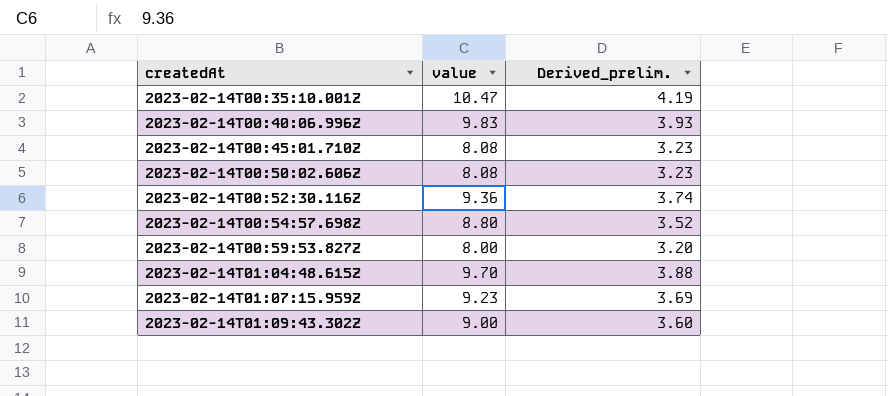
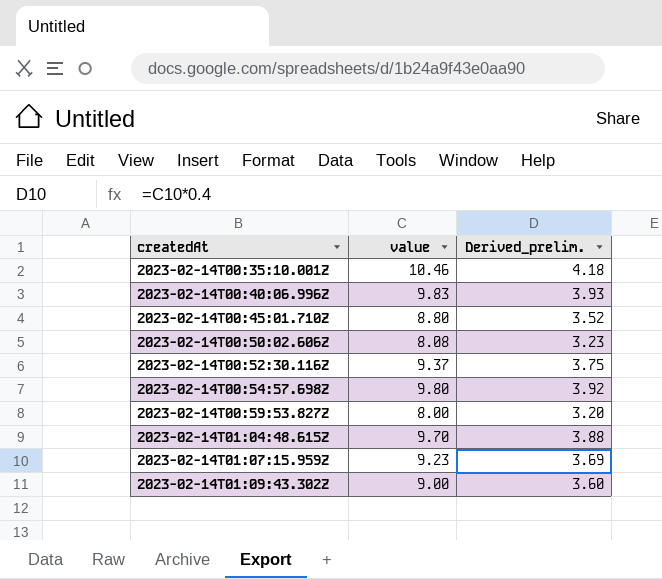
2023-02-14T00:35:10.001Z | value: 10.47 -> 10.46
2023-02-14T00:35:10.001Z | Derived_prelim.: 4.19 -> 4.18
2023-02-14T00:45:01.710Z | value: 8.08 -> 8.80
2023-02-14T00:45:01.710Z | Derived_prelim.: 3.23 -> 3.52
2023-02-14T00:52:30.116Z | value: 9.36 -> 9.37
2023-02-14T00:52:30.116Z | Derived_prelim.: 3.74 -> 3.75
2023-02-14T00:54:57.698Z | value: 8.80 -> 9.80
2023-02-14T00:54:57.698Z | Derived_prelim.: 3.52 -> 3.92

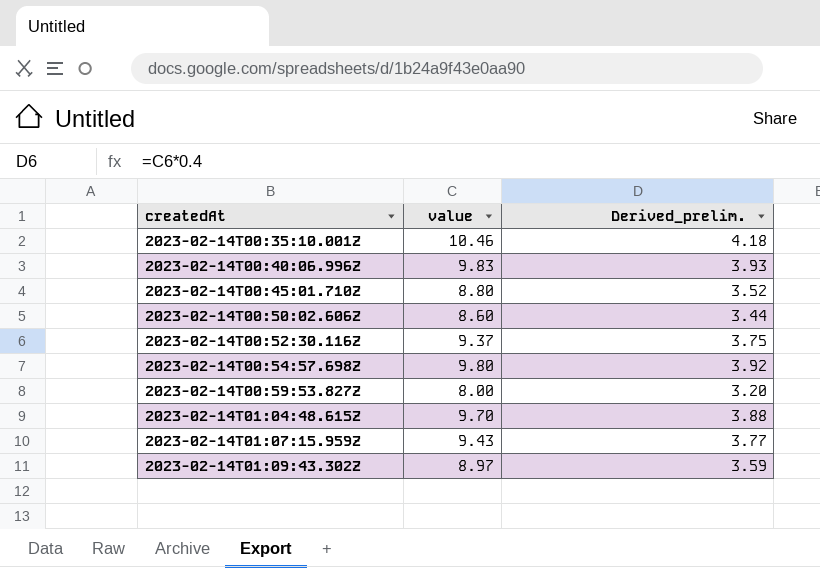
2023-02-14T00:50:02.606Z | value: 8.08 -> 8.60
2023-02-14T00:50:02.606Z | Derived_prelim.: 3.23 -> 3.44
2023-02-14T01:07:15.959Z | value: 9.23 -> 9.43
2023-02-14T01:07:15.959Z | Derived_prelim.: 3.69 -> 3.77
2023-02-14T01:09:43.302Z | value: 9.00 -> 8.97
2023-02-14T01:09:43.302Z | Derived_prelim.: 3.60 -> 3.59

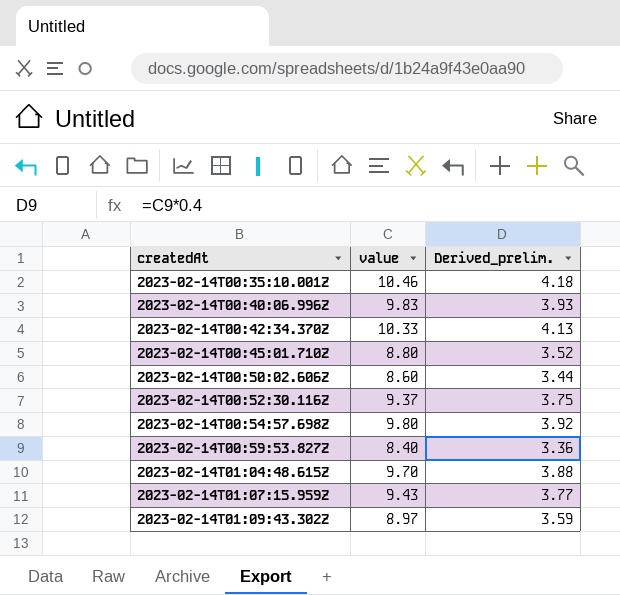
row 2023-02-14T00:42:34.370Z: none -> 10.33 | 4.13
2023-02-14T00:59:53.827Z | value: 8.00 -> 8.40
2023-02-14T00:59:53.827Z | Derived_prelim.: 3.20 -> 3.36

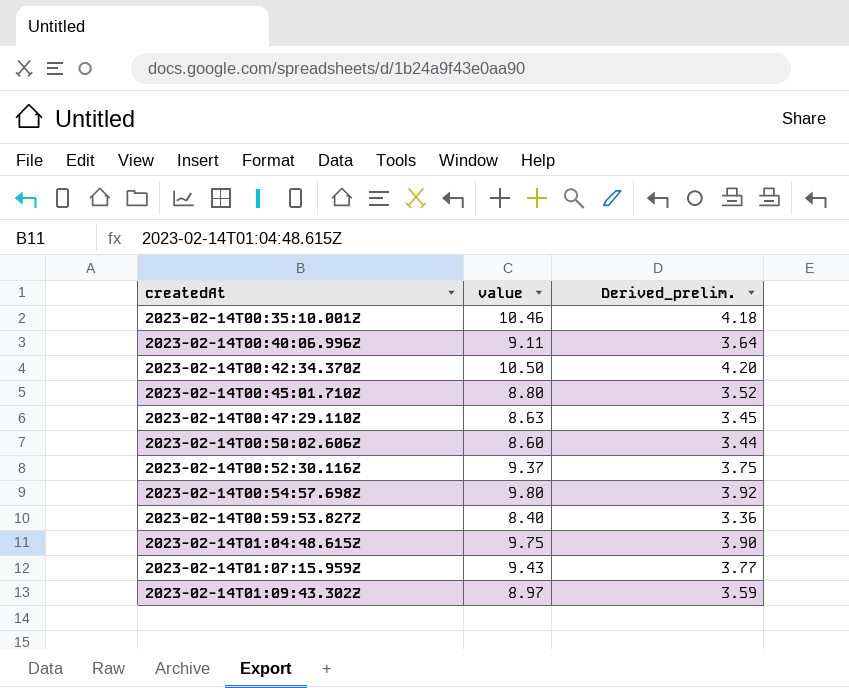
2023-02-14T00:40:06.996Z | value: 9.83 -> 9.11
2023-02-14T00:40:06.996Z | Derived_prelim.: 3.93 -> 3.64
2023-02-14T00:42:34.370Z | value: 10.33 -> 10.50
2023-02-14T00:42:34.370Z | Derived_prelim.: 4.13 -> 4.20
row 2023-02-14T00:47:29.110Z: none -> 8.63 | 3.45
2023-02-14T01:04:48.615Z | value: 9.70 -> 9.75
2023-02-14T01:04:48.615Z | Derived_prelim.: 3.88 -> 3.90

